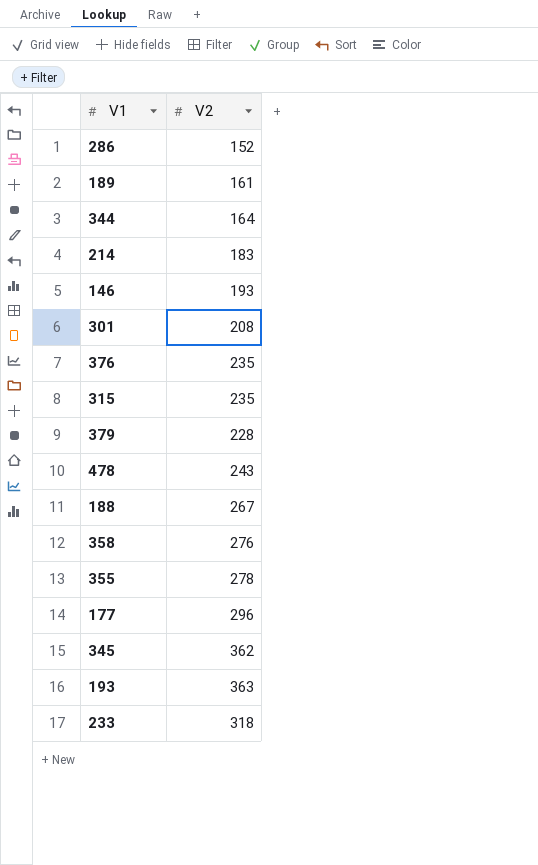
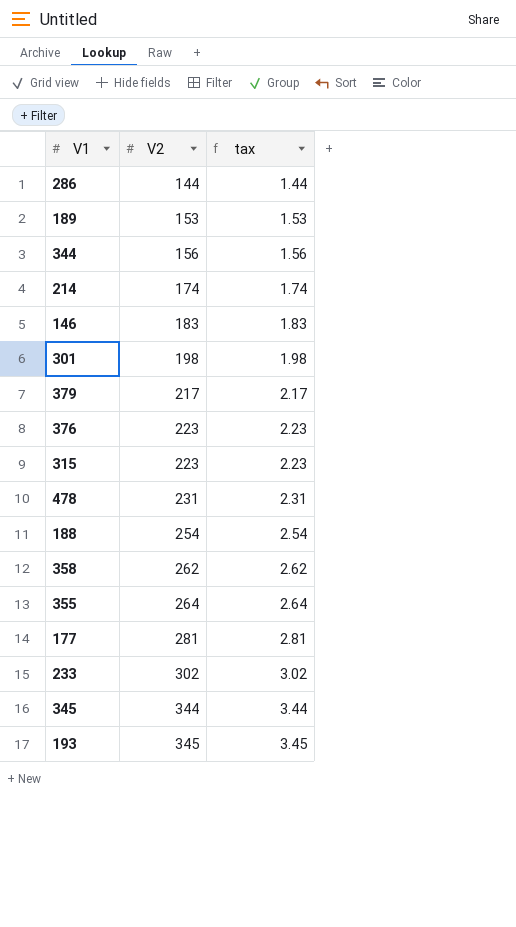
row order: none -> V2 ascending
column tax | formula: none -> [V2] * 0.01
286 | V2: 152 -> 144
189 | V2: 161 -> 153
344 | V2: 164 -> 156
214 | V2: 183 -> 174
146 | V2: 193 -> 183
301 | V2: 208 -> 198
379 | V2: 228 -> 217
376 | V2: 235 -> 223
315 | V2: 235 -> 223
478 | V2: 243 -> 231
188 | V2: 267 -> 254
358 | V2: 276 -> 262
355 | V2: 278 -> 264
177 | V2: 296 -> 281
233 | V2: 318 -> 302
345 | V2: 362 -> 344
193 | V2: 363 -> 345

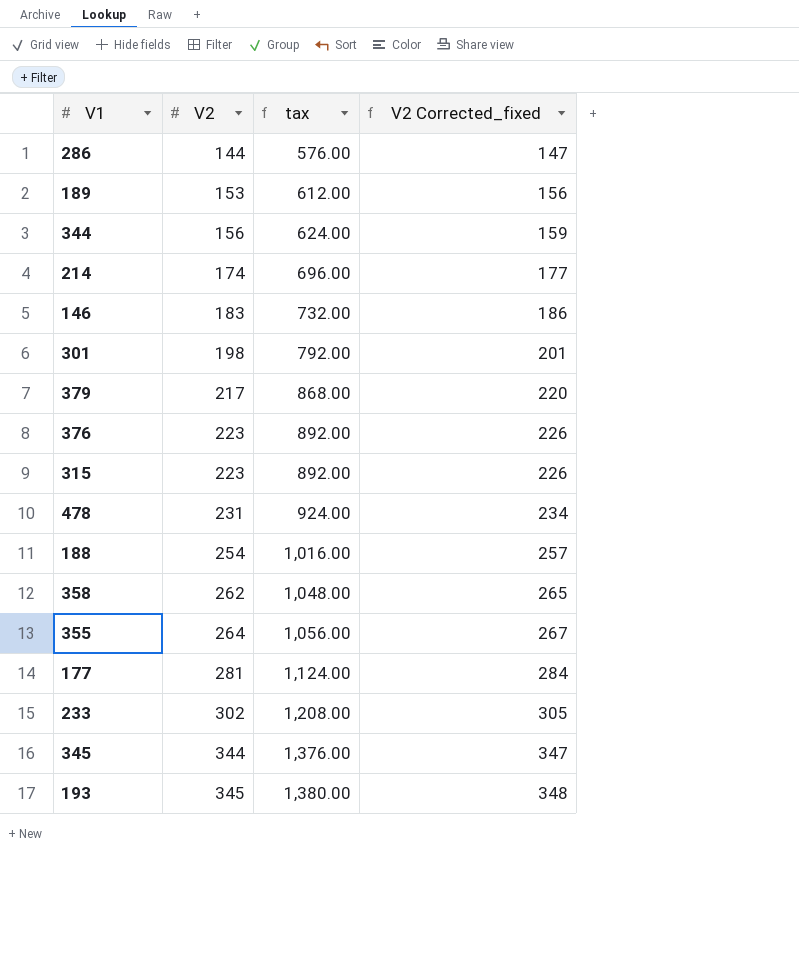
column tax | formula: [V2] * 0.01 -> [V2] * 4
column V2 Corrected_fixed | formula: none -> [V2] + 3

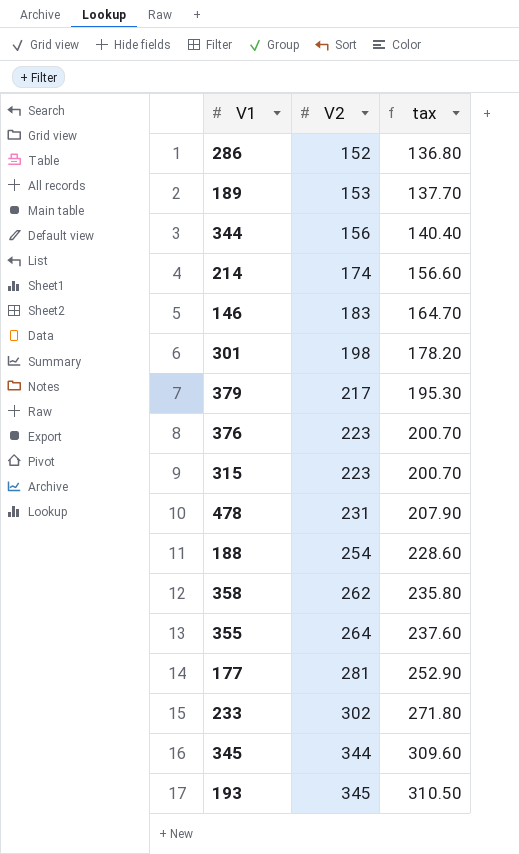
column V2 Corrected_fixed | formula: [V2] + 3 -> none
column tax | formula: [V2] * 4 -> [V2] * 0.9
286 | V2: 144 -> 152

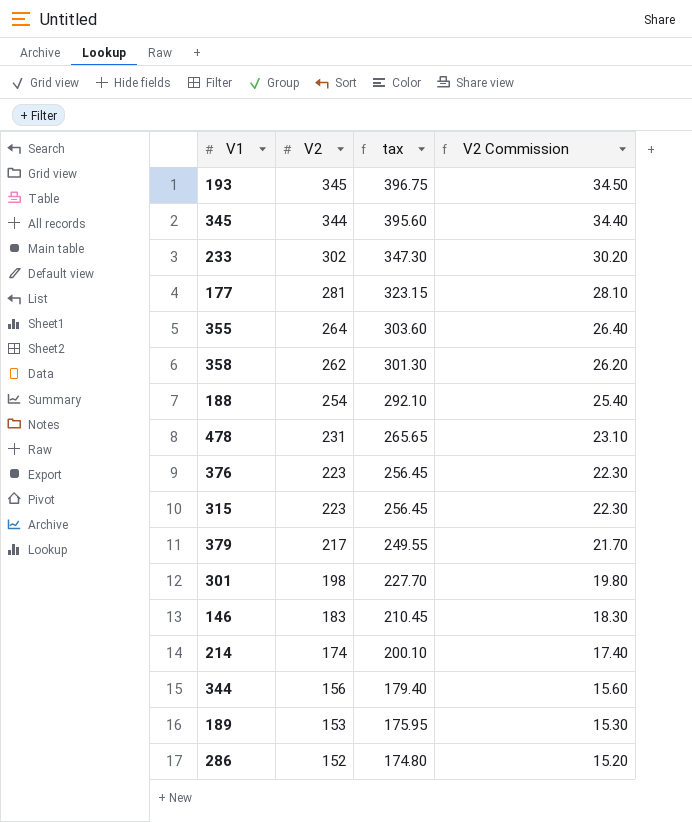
row order: V2 ascending -> V2 descending
column tax | formula: [V2] * 0.9 -> [V2] * 1.15
column V2 Commission | formula: none -> [V2] * 0.1

